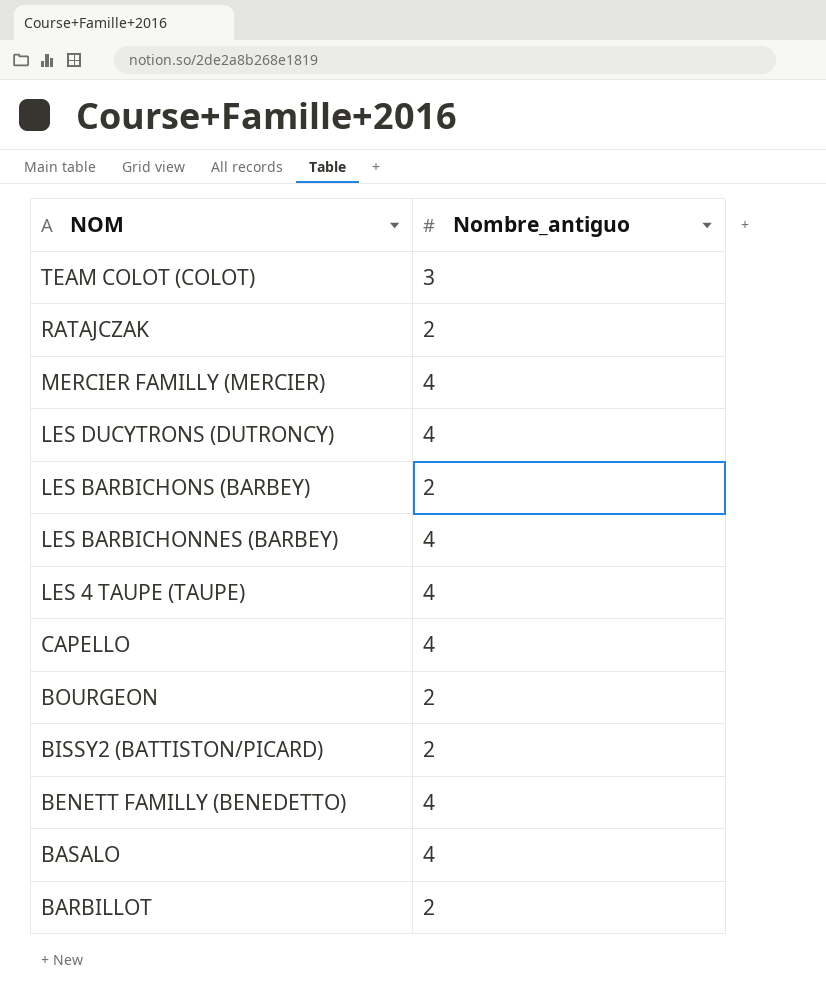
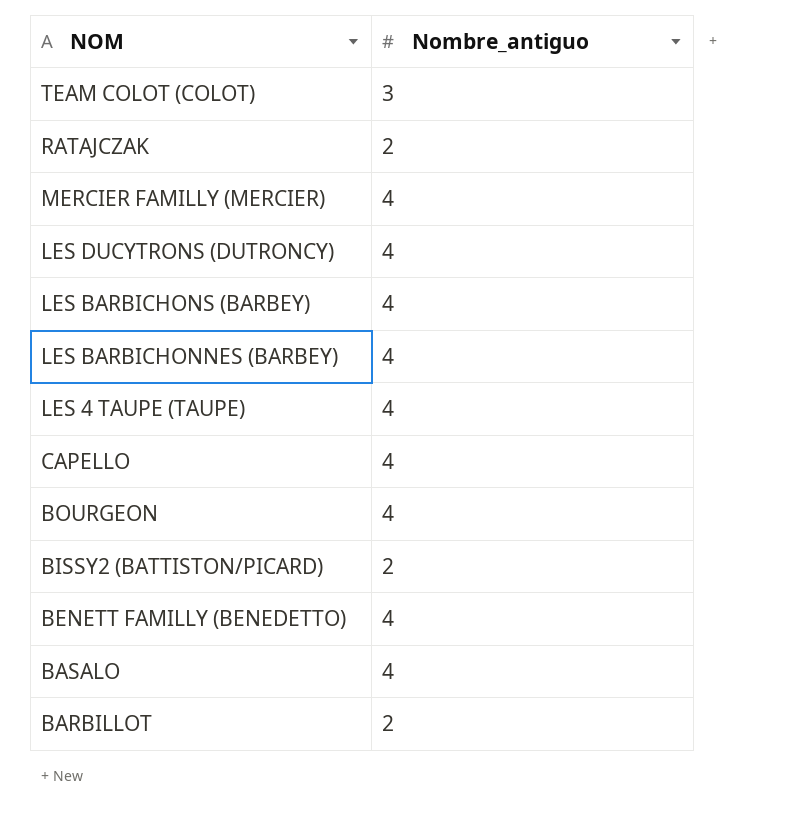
LES BARBICHONS (BARBEY) | Nombre_antiguo: 2 -> 4
BOURGEON | Nombre_antiguo: 2 -> 4

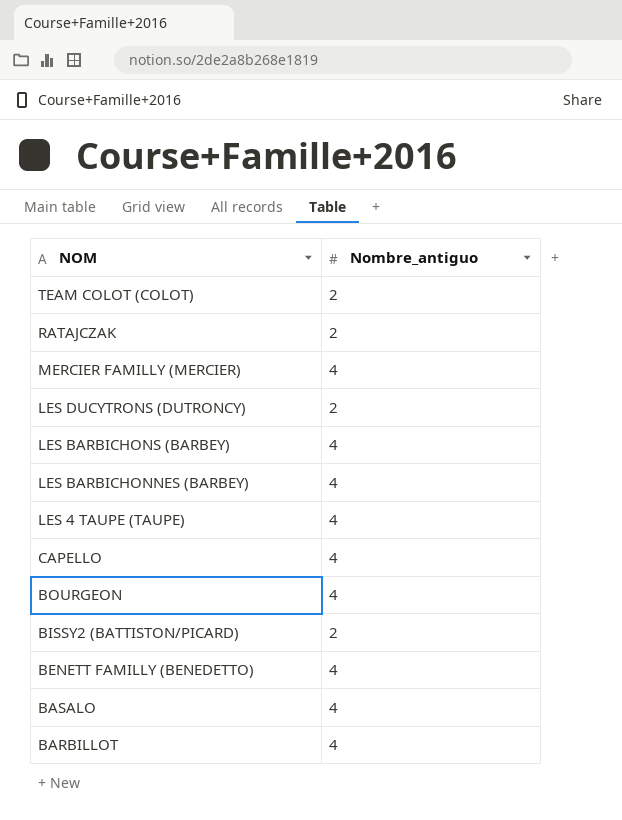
TEAM COLOT (COLOT) | Nombre_antiguo: 3 -> 2
LES DUCYTRONS (DUTRONCY) | Nombre_antiguo: 4 -> 2
BARBILLOT | Nombre_antiguo: 2 -> 4

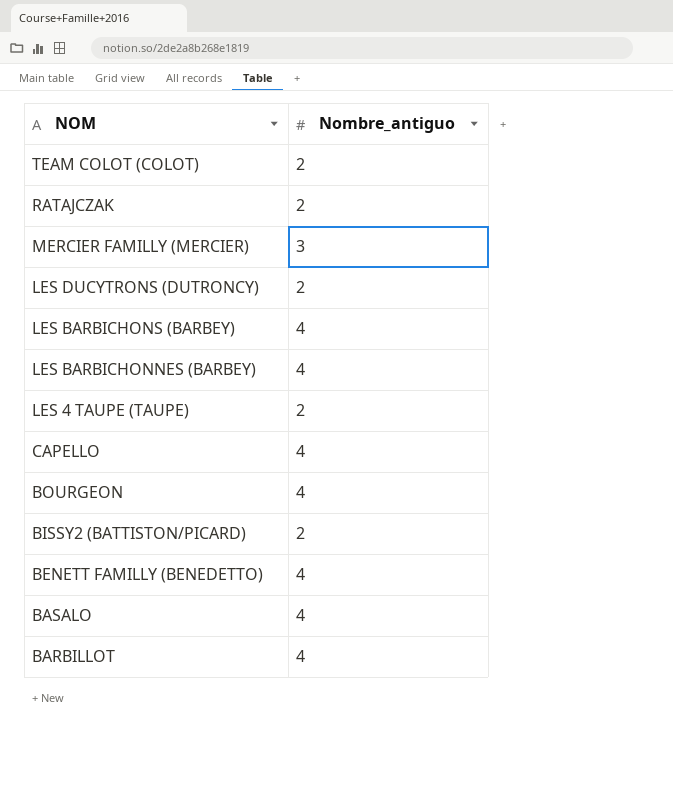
MERCIER FAMILLY (MERCIER) | Nombre_antiguo: 4 -> 3
LES 4 TAUPE (TAUPE) | Nombre_antiguo: 4 -> 2

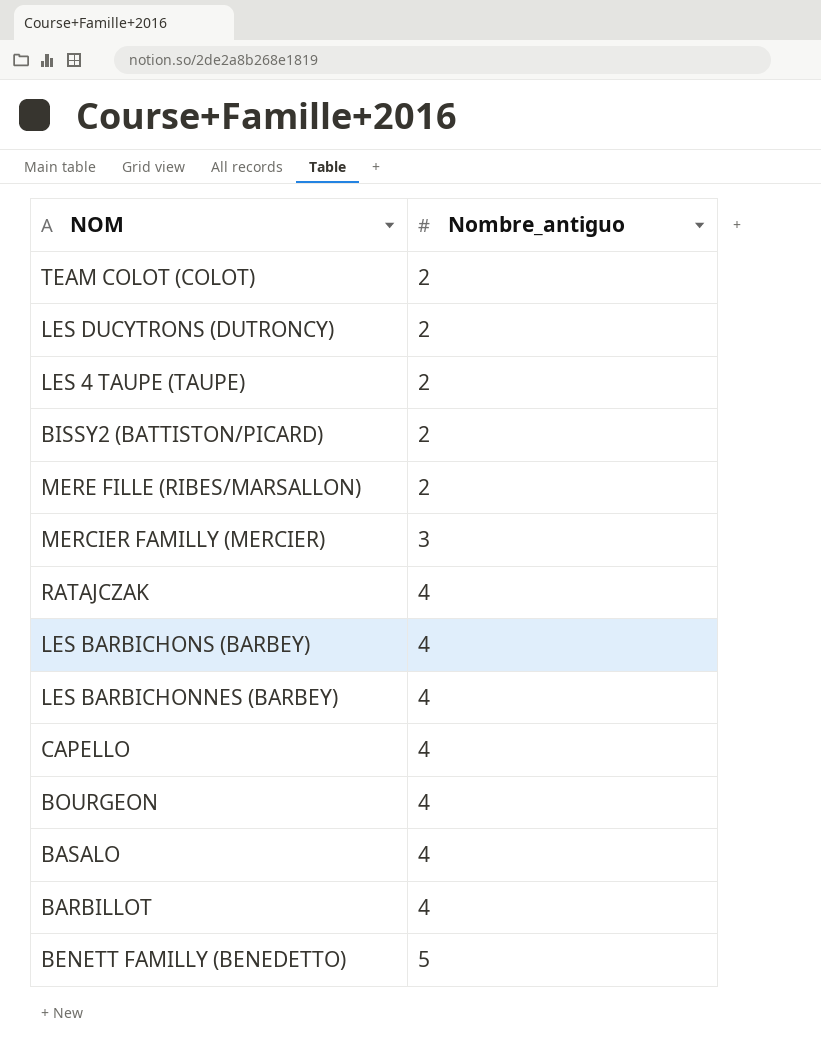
row order: NOM descending -> Nombre_antiguo ascending
row MERE FILLE (RIBES/MARSALLON): none -> 2
RATAJCZAK | Nombre_antiguo: 2 -> 4
BENETT FAMILLY (BENEDETTO) | Nombre_antiguo: 4 -> 5

